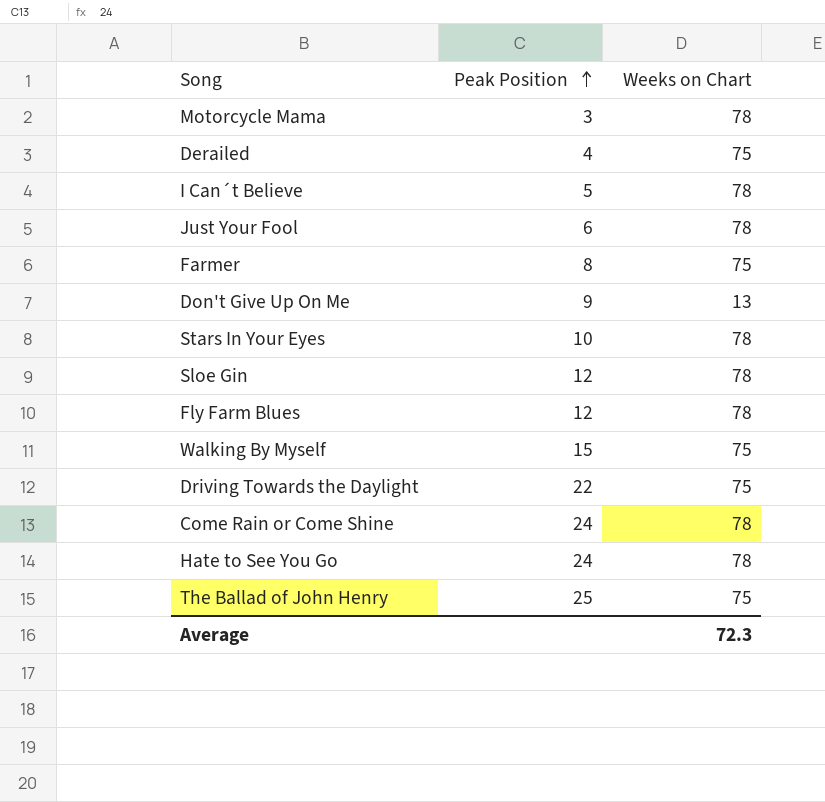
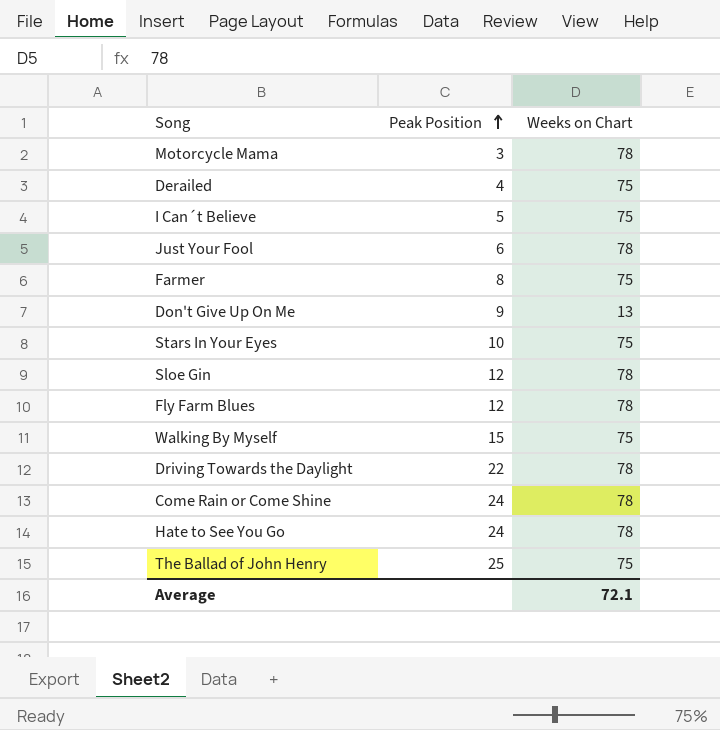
I Can´t Believe | Weeks on Chart: 78 -> 75
Stars In Your Eyes | Weeks on Chart: 78 -> 75
Driving Towards the Daylight | Weeks on Chart: 75 -> 78
Average | Weeks on Chart: 72.3 -> 72.1

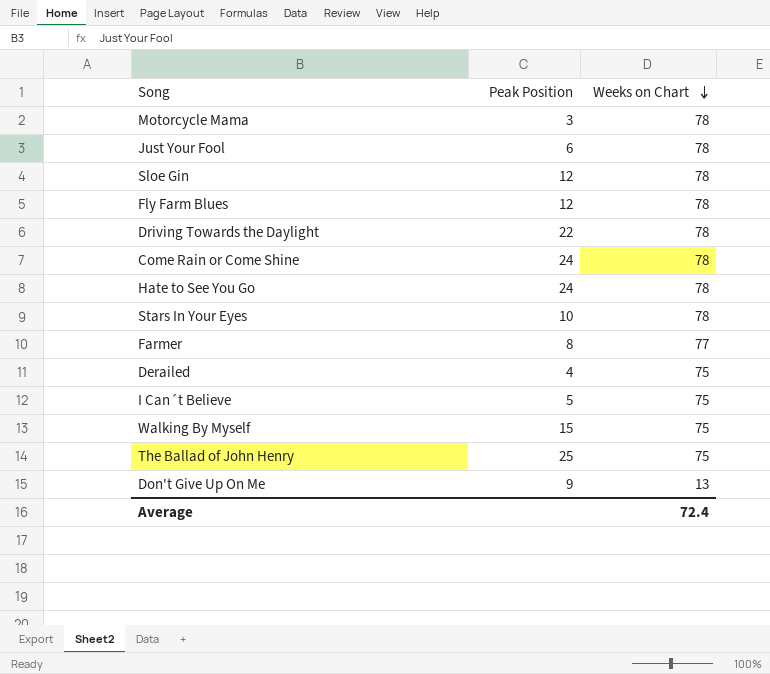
row order: Peak Position ascending -> Weeks on Chart descending
Stars In Your Eyes | Weeks on Chart: 75 -> 78
Farmer | Weeks on Chart: 75 -> 77
Average | Weeks on Chart: 72.1 -> 72.4

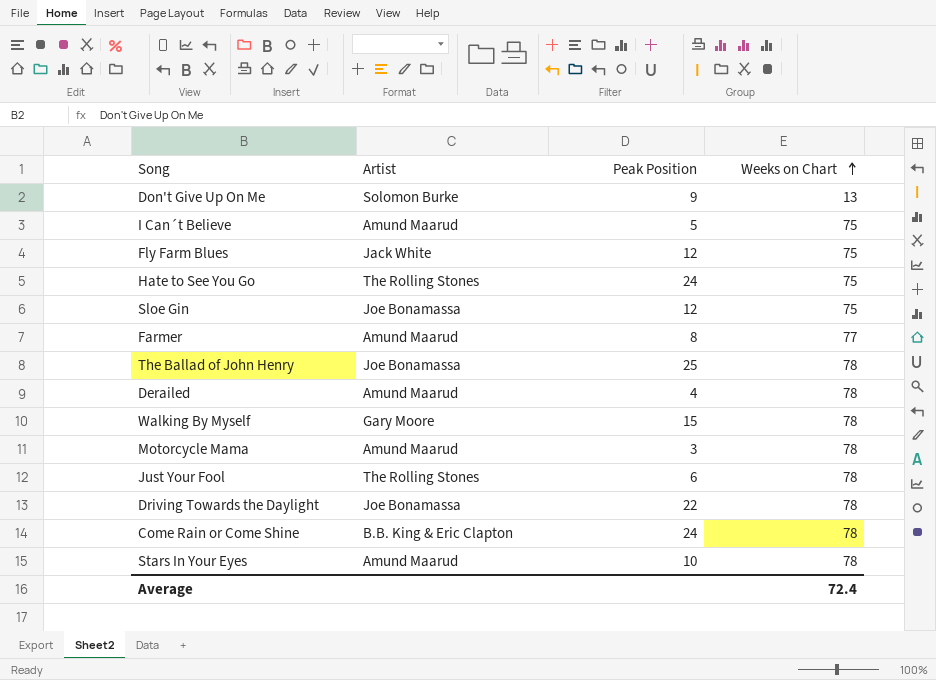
row order: Weeks on Chart descending -> Weeks on Chart ascending
column Artist | position: none -> 2
Fly Farm Blues | Weeks on Chart: 78 -> 75
Hate to See You Go | Weeks on Chart: 78 -> 75
Sloe Gin | Weeks on Chart: 78 -> 75
The Ballad of John Henry | Weeks on Chart: 75 -> 78
Derailed | Weeks on Chart: 75 -> 78
Walking By Myself | Weeks on Chart: 75 -> 78

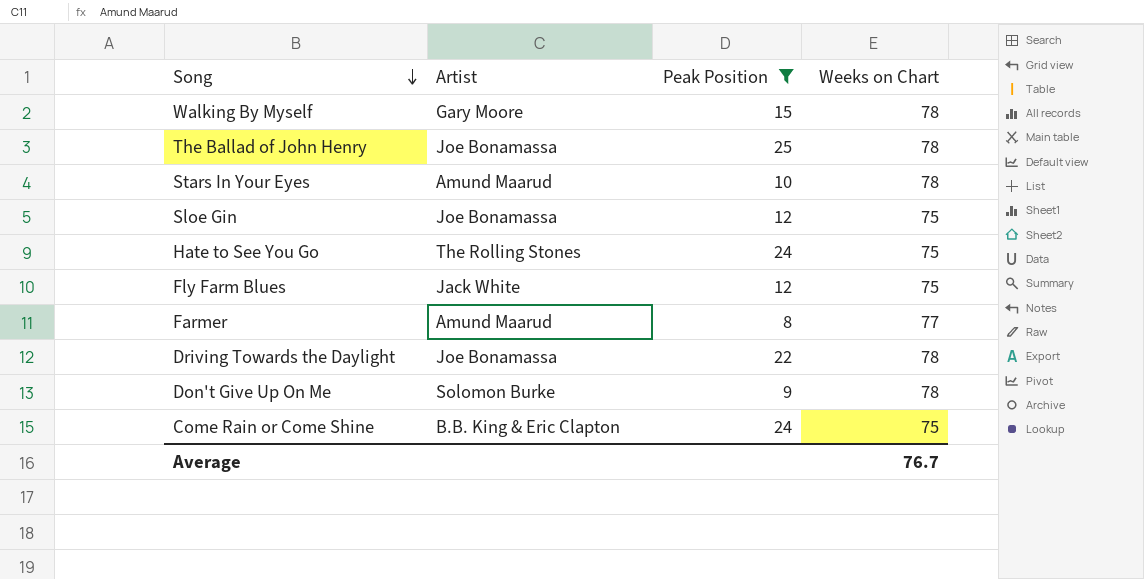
filter: none -> Peak Position >= 8
row order: Weeks on Chart ascending -> Song descending
Don't Give Up On Me | Weeks on Chart: 13 -> 78
Come Rain or Come Shine | Weeks on Chart: 78 -> 75
Average | Weeks on Chart: 72.4 -> 76.7

